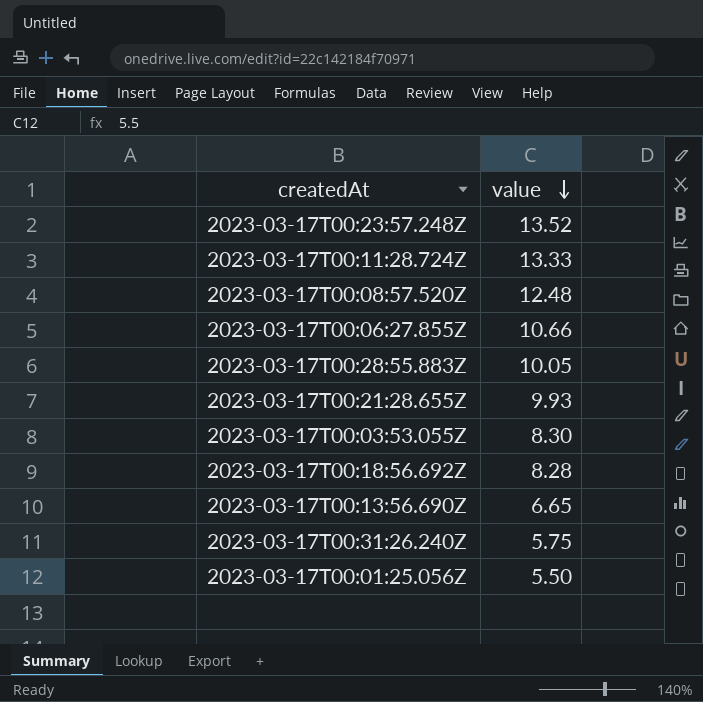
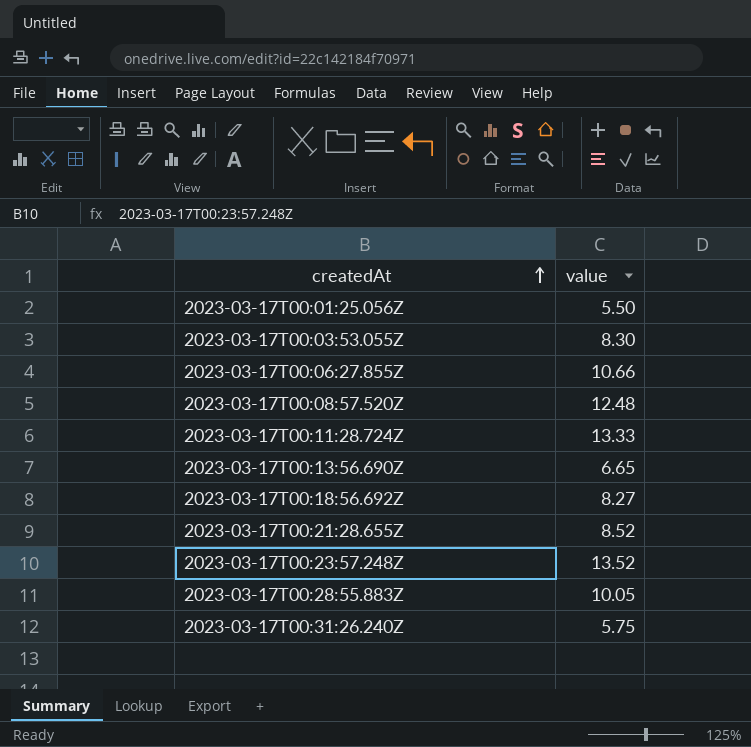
row order: value descending -> createdAt ascending
2023-03-17T00:18:56.692Z | value: 8.28 -> 8.27
2023-03-17T00:21:28.655Z | value: 9.93 -> 8.52

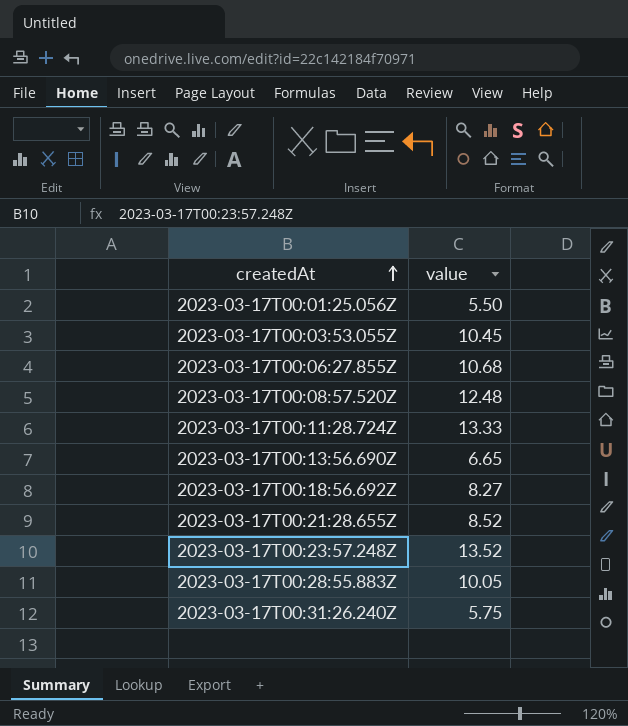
2023-03-17T00:03:53.055Z | value: 8.30 -> 10.45
2023-03-17T00:06:27.855Z | value: 10.66 -> 10.68

